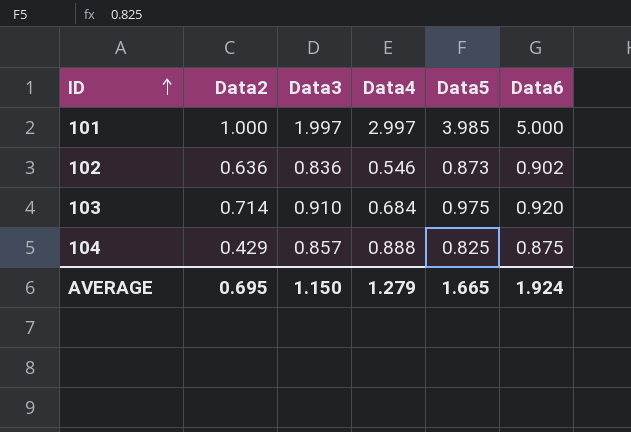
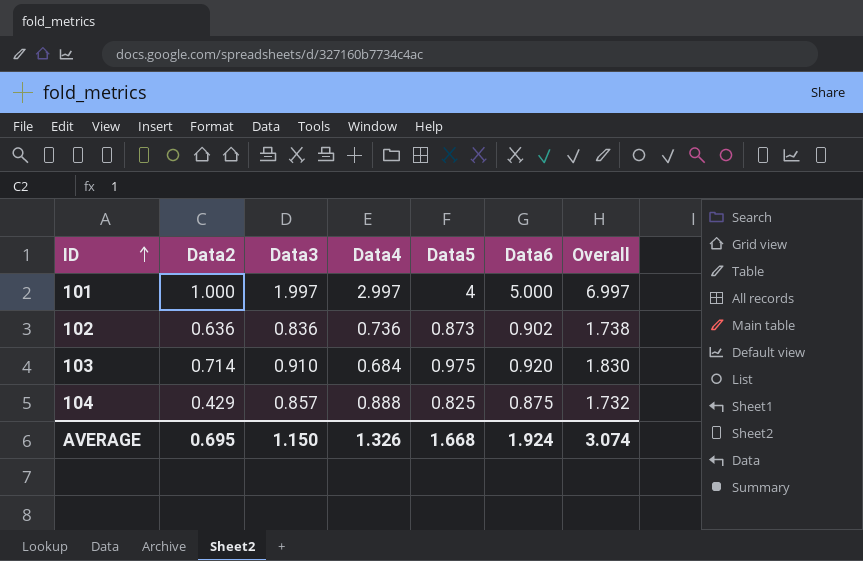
column Overall | formula: none -> [Data3] + [Data6]
101 | Data5: 3.985 -> 4
102 | Data4: 0.546 -> 0.736
AVERAGE | Data4: 1.279 -> 1.326
AVERAGE | Data5: 1.665 -> 1.668

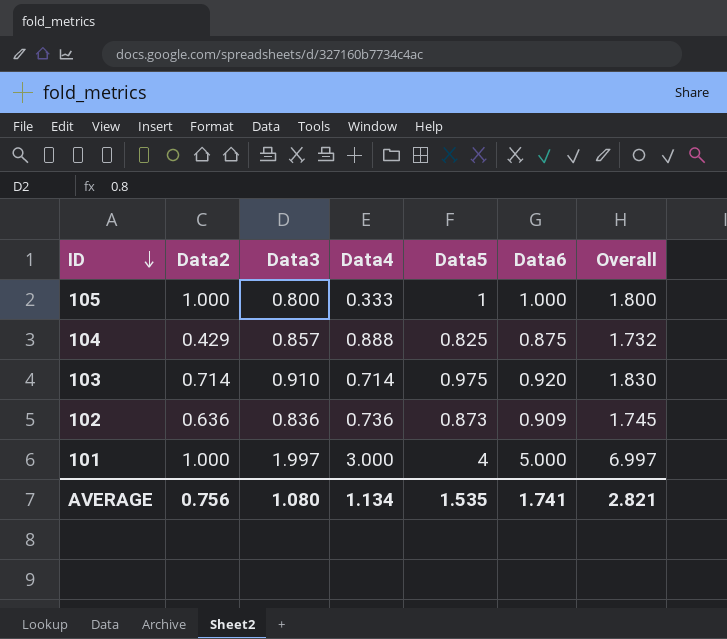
row order: ID ascending -> ID descending
row 105: none -> 1.000 | 0.800 | 0.333 | 1 | 1.000 | 1.800
103 | Data4: 0.684 -> 0.714
102 | Data6: 0.902 -> 0.909
102 | Overall: 1.738 -> 1.745
101 | Data4: 2.997 -> 3.000
AVERAGE | Data2: 0.695 -> 0.756
AVERAGE | Data3: 1.150 -> 1.080
AVERAGE | Data4: 1.326 -> 1.134
AVERAGE | Data5: 1.668 -> 1.535
AVERAGE | Data6: 1.924 -> 1.741
AVERAGE | Overall: 3.074 -> 2.821

